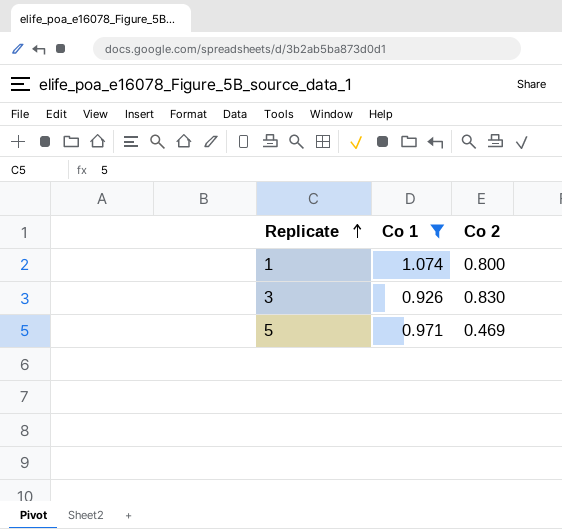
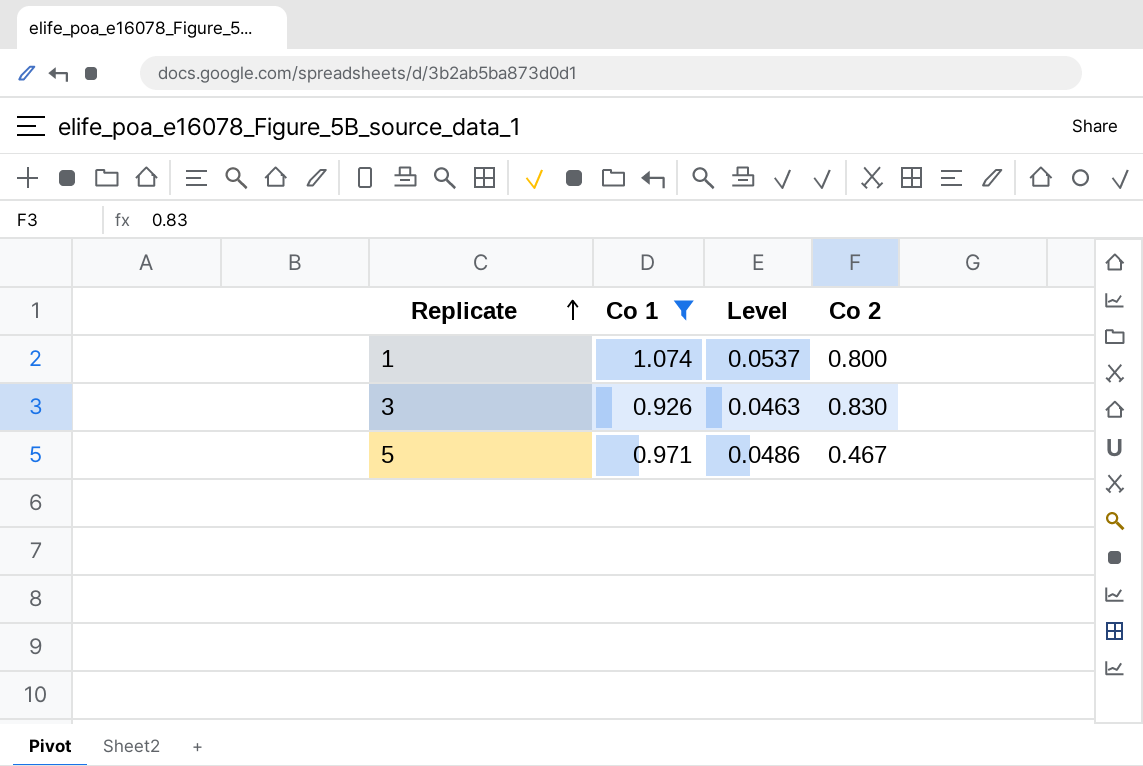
column Level | formula: none -> [Co 1] * 0.05
5 | Co 2: 0.469 -> 0.467

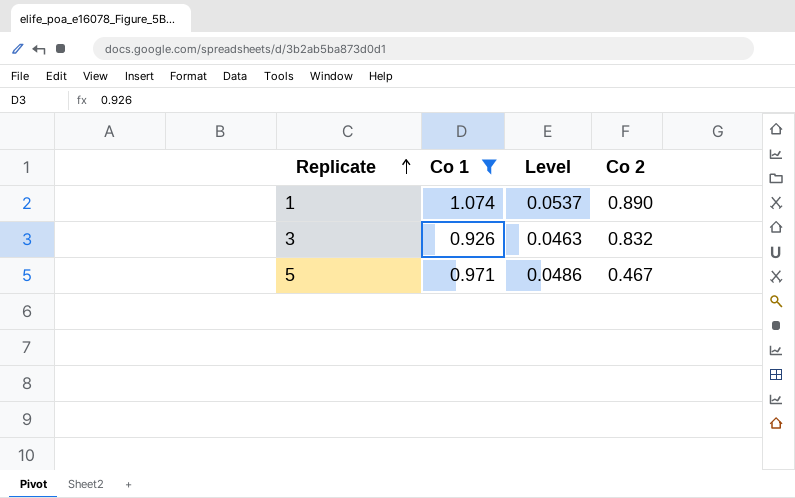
1 | Co 2: 0.800 -> 0.890
3 | Co 2: 0.830 -> 0.832

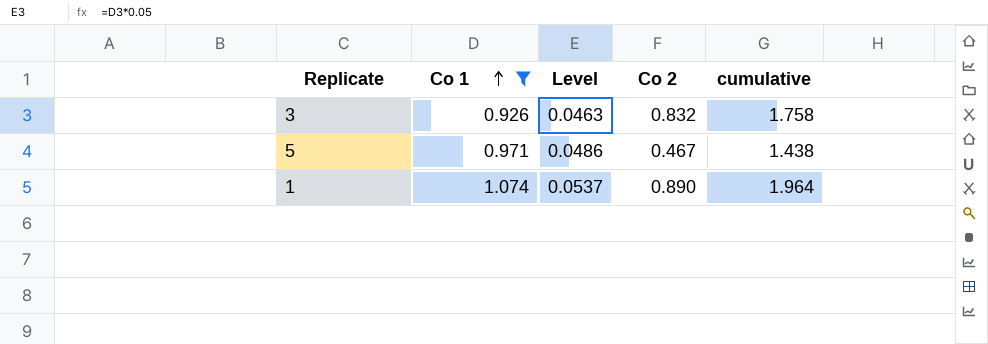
row order: Replicate ascending -> Co 1 ascending
column cumulative | formula: none -> [Co 1] + [Co 2]

